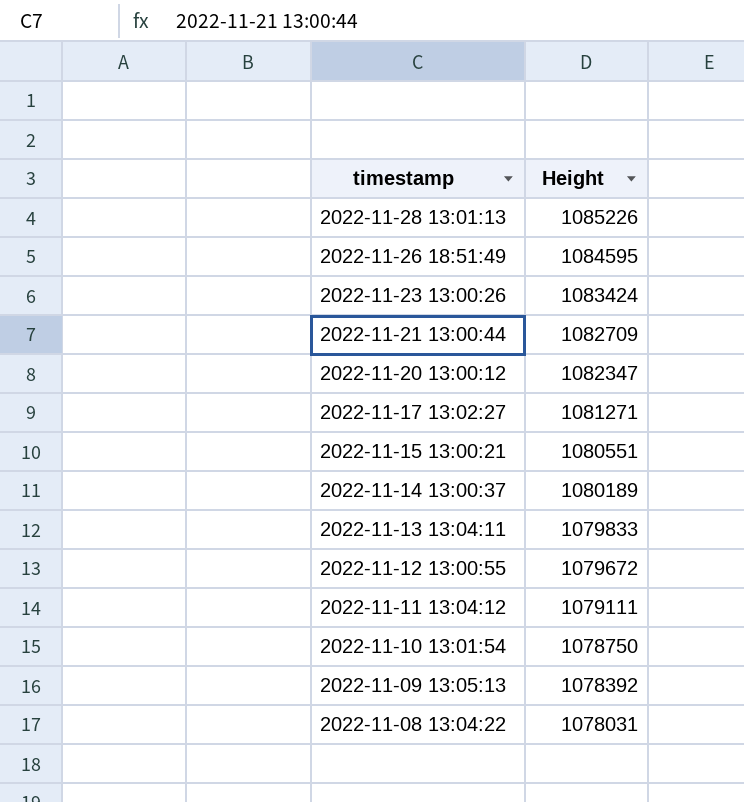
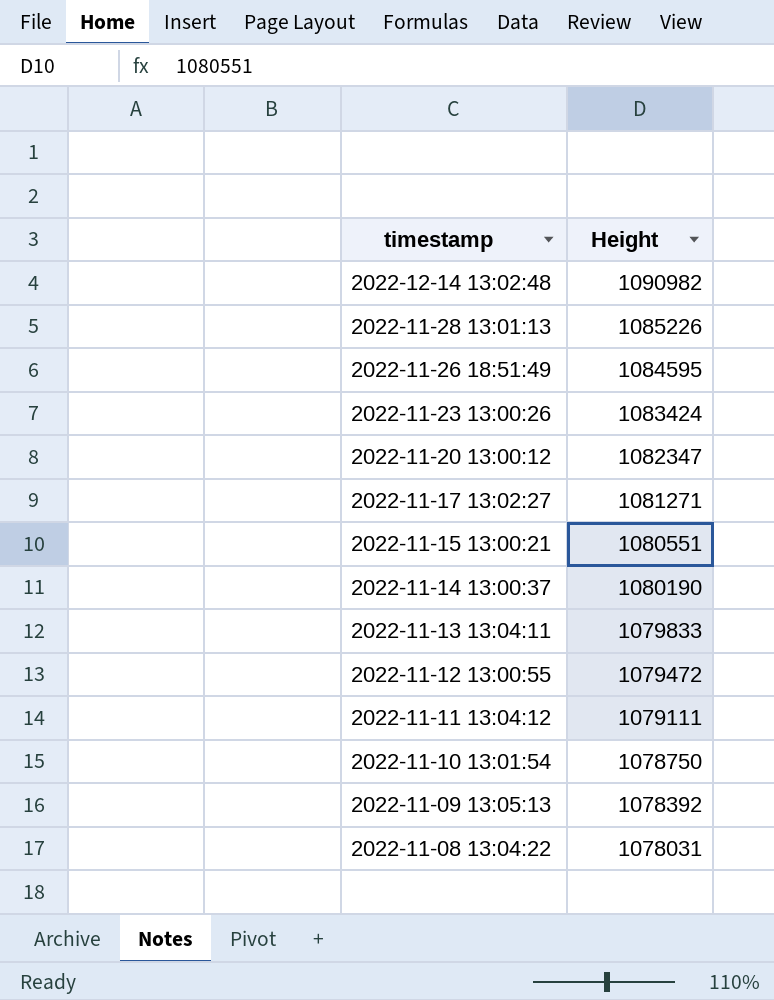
row 2022-11-21 13:00:44: 1082709 -> none
row 2022-12-14 13:02:48: none -> 1090982
2022-11-14 13:00:37 | Height: 1080189 -> 1080190
2022-11-12 13:00:55 | Height: 1079672 -> 1079472

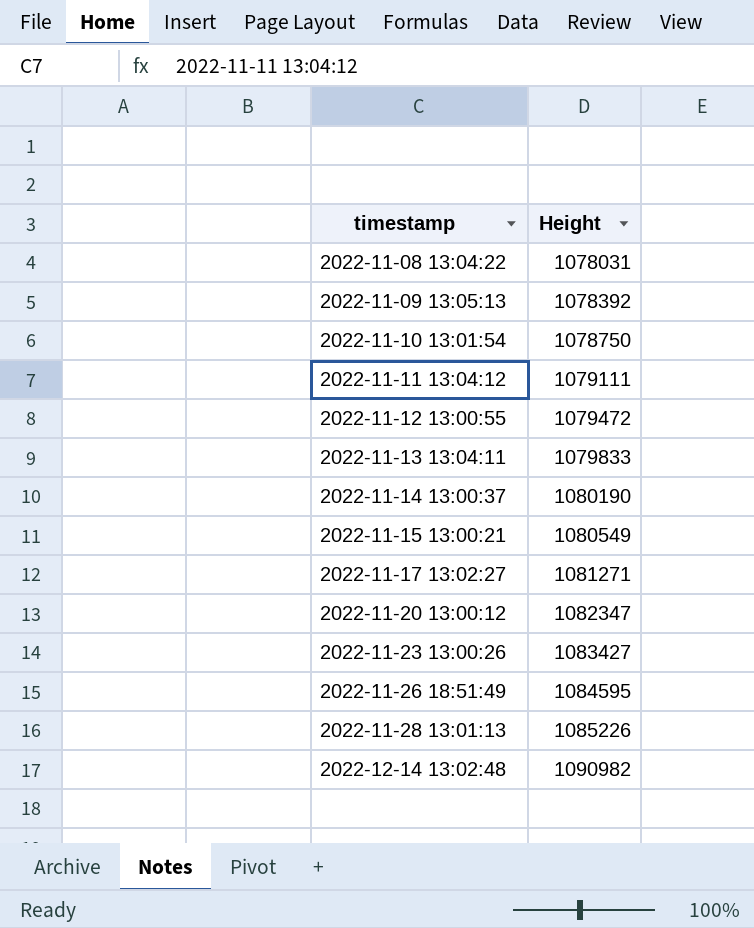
row order: timestamp descending -> timestamp ascending
2022-11-15 13:00:21 | Height: 1080551 -> 1080549
2022-11-23 13:00:26 | Height: 1083424 -> 1083427

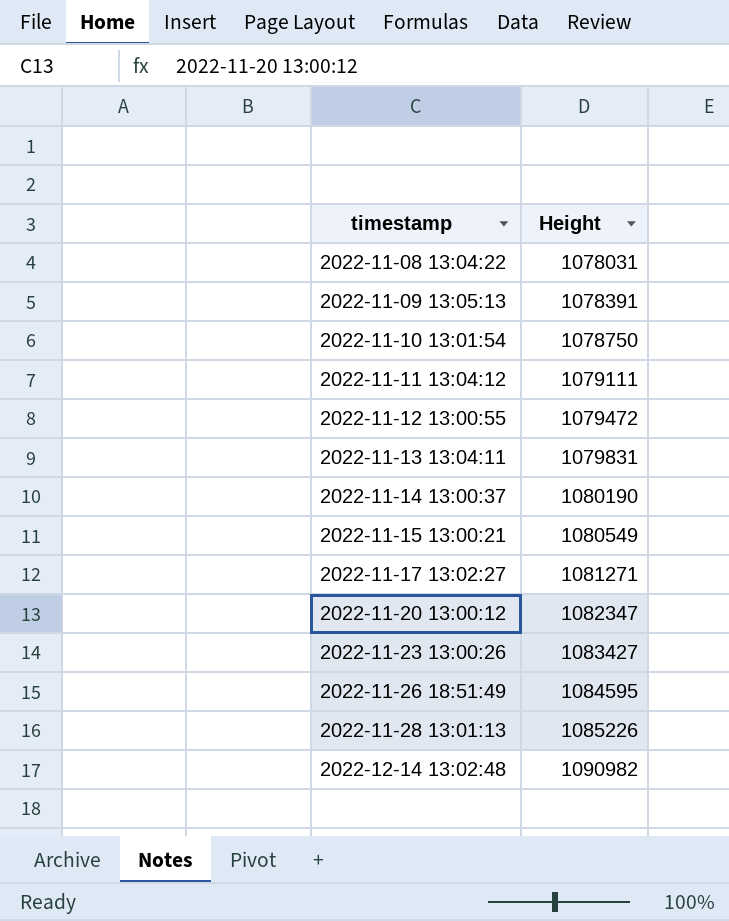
2022-11-09 13:05:13 | Height: 1078392 -> 1078391
2022-11-13 13:04:11 | Height: 1079833 -> 1079831

